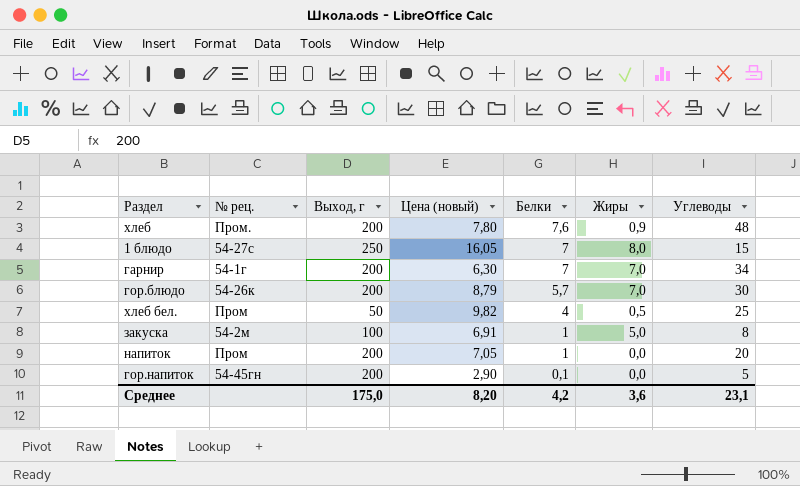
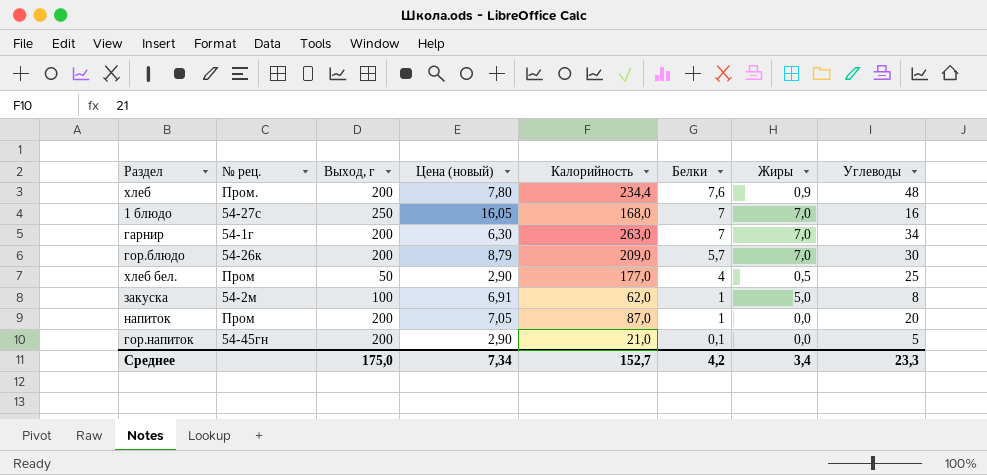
column Калорийность | position: none -> 5
1 блюдо | Жиры: 8,0 -> 7,0
1 блюдо | Углеводы: 15 -> 16
хлеб бел. | Цена (новый): 9,82 -> 2,90
Среднее | Цена (новый): 8,20 -> 7,34
Среднее | Жиры: 3,6 -> 3,4
Среднее | Углеводы: 23,1 -> 23,3

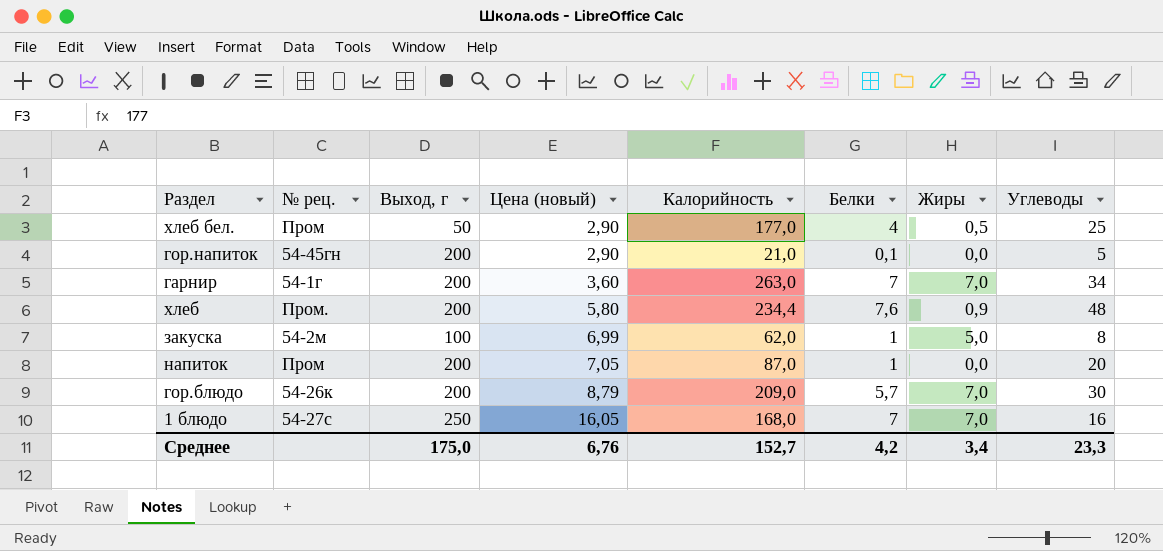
row order: Белки descending -> Цена (новый) ascending
гарнир | Цена (новый): 6,30 -> 3,60
хлеб | Цена (новый): 7,80 -> 5,80
закуска | Цена (новый): 6,91 -> 6,99
Среднее | Цена (новый): 7,34 -> 6,76

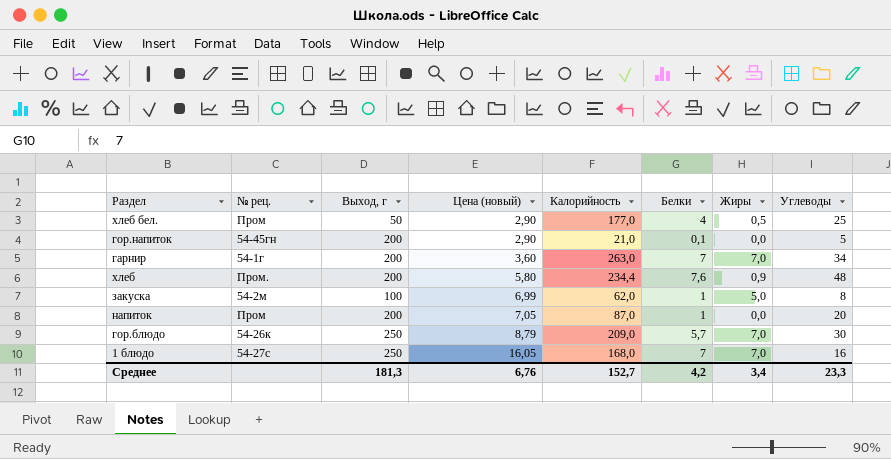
гор.блюдо | Выход, г: 200 -> 250
Среднее | Выход, г: 175,0 -> 181,3

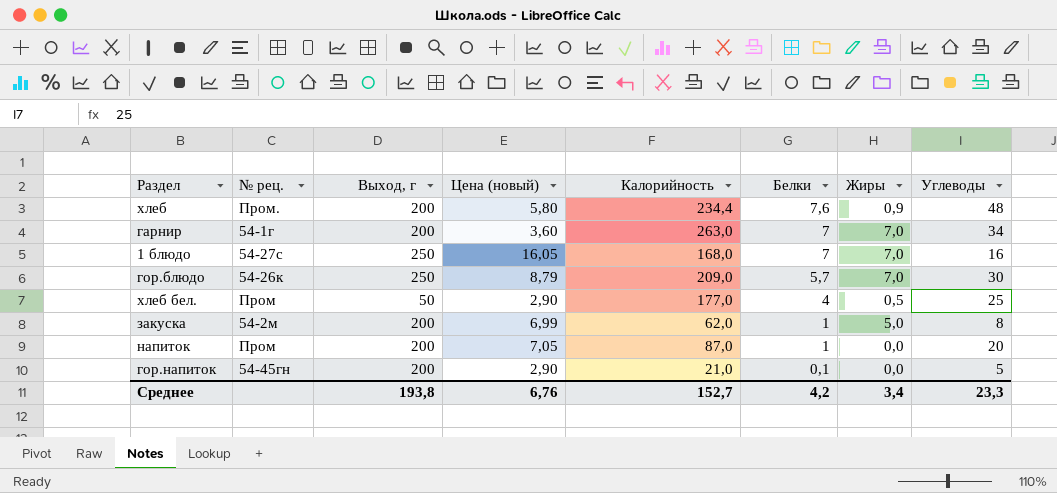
row order: Цена (новый) ascending -> Белки descending
закуска | Выход, г: 100 -> 200
Среднее | Выход, г: 181,3 -> 193,8

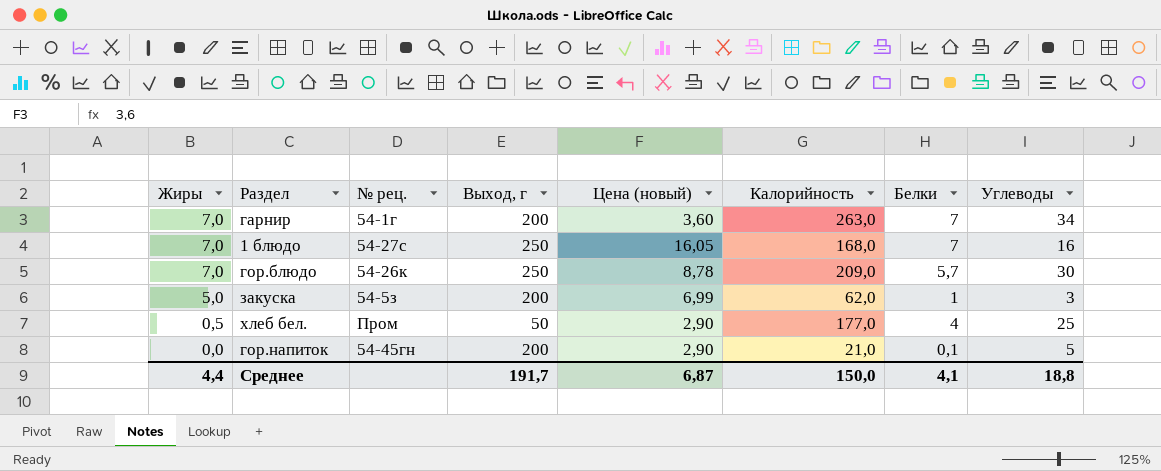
row order: Белки descending -> Жиры descending
column Жиры | position: 7 -> 1
row хлеб: Пром. | 200 | 5,80 | 234,4 | 7,6 | 0,9 | 48 -> none
row напиток: Пром | 200 | 7,05 | 87,0 | 1 | 0,0 | 20 -> none
гор.блюдо | Цена (новый): 8,79 -> 8,78
закуска | № рец.: 54-2м -> 54-5з
закуска | Углеводы: 8 -> 3
Среднее | Жиры: 3,4 -> 4,4
Среднее | Выход, г: 193,8 -> 191,7
Среднее | Цена (новый): 6,76 -> 6,87
Среднее | Калорийность: 152,7 -> 150,0
Среднее | Белки: 4,2 -> 4,1
Среднее | Углеводы: 23,3 -> 18,8

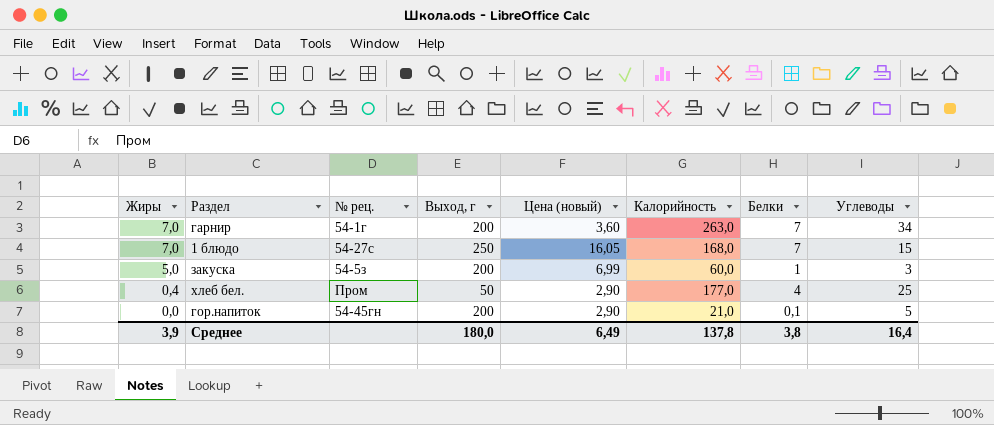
row гор.блюдо: 7,0 | 54-26к | 250 | 8,78 | 209,0 | 5,7 | 30 -> none
1 блюдо | Углеводы: 16 -> 15
закуска | Калорийность: 62,0 -> 60,0
хлеб бел. | Жиры: 0,5 -> 0,4
Среднее | Жиры: 4,4 -> 3,9
Среднее | Выход, г: 191,7 -> 180,0
Среднее | Цена (новый): 6,87 -> 6,49
Среднее | Калорийность: 150,0 -> 137,8
Среднее | Белки: 4,1 -> 3,8
Среднее | Углеводы: 18,8 -> 16,4

